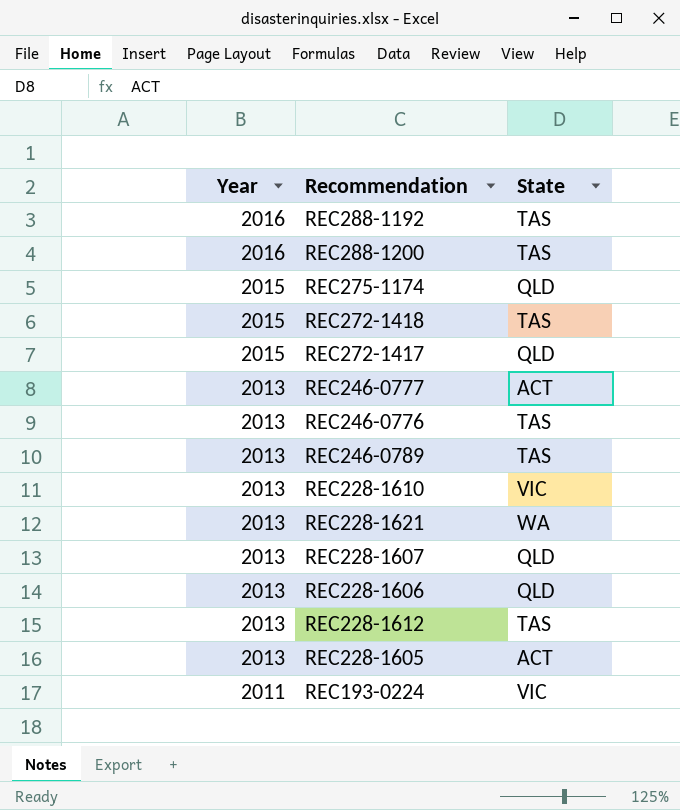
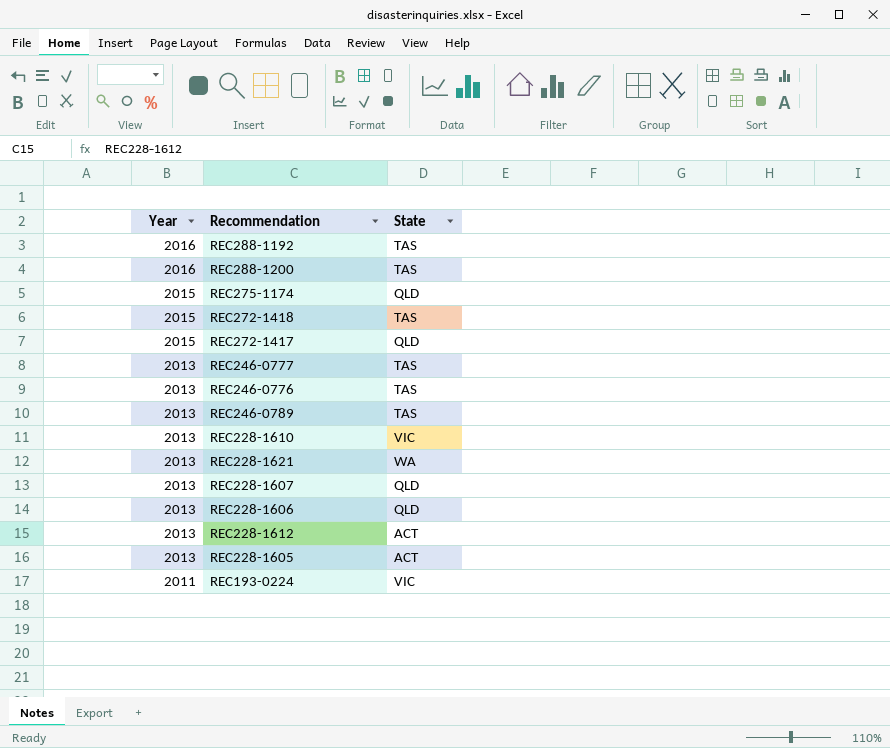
REC246-0777 | State: ACT -> TAS
REC228-1612 | State: TAS -> ACT

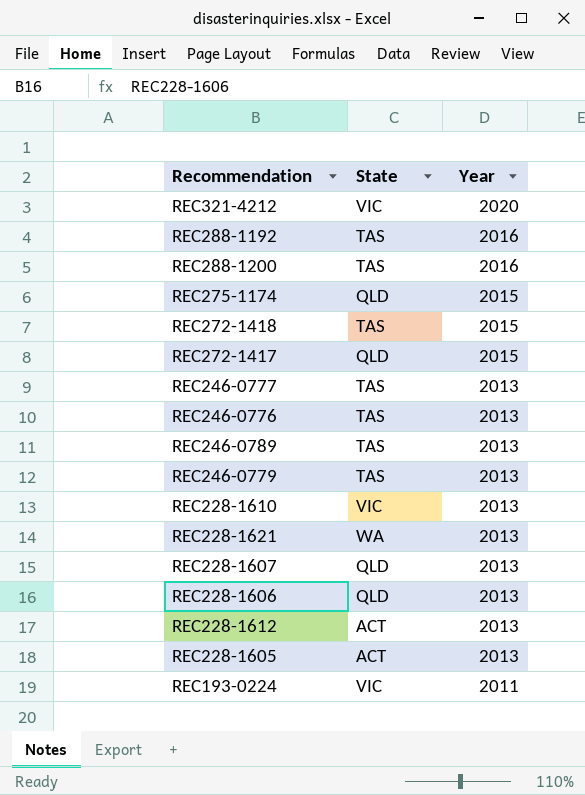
column Year | position: 1 -> 3
row REC321-4212: none -> VIC | 2020
row REC246-0779: none -> TAS | 2013

